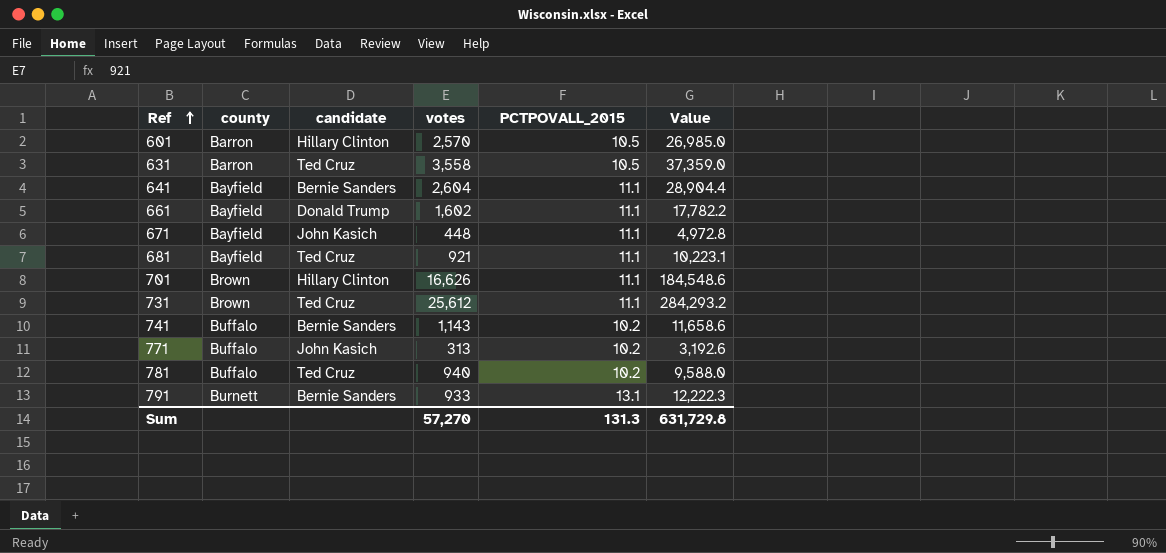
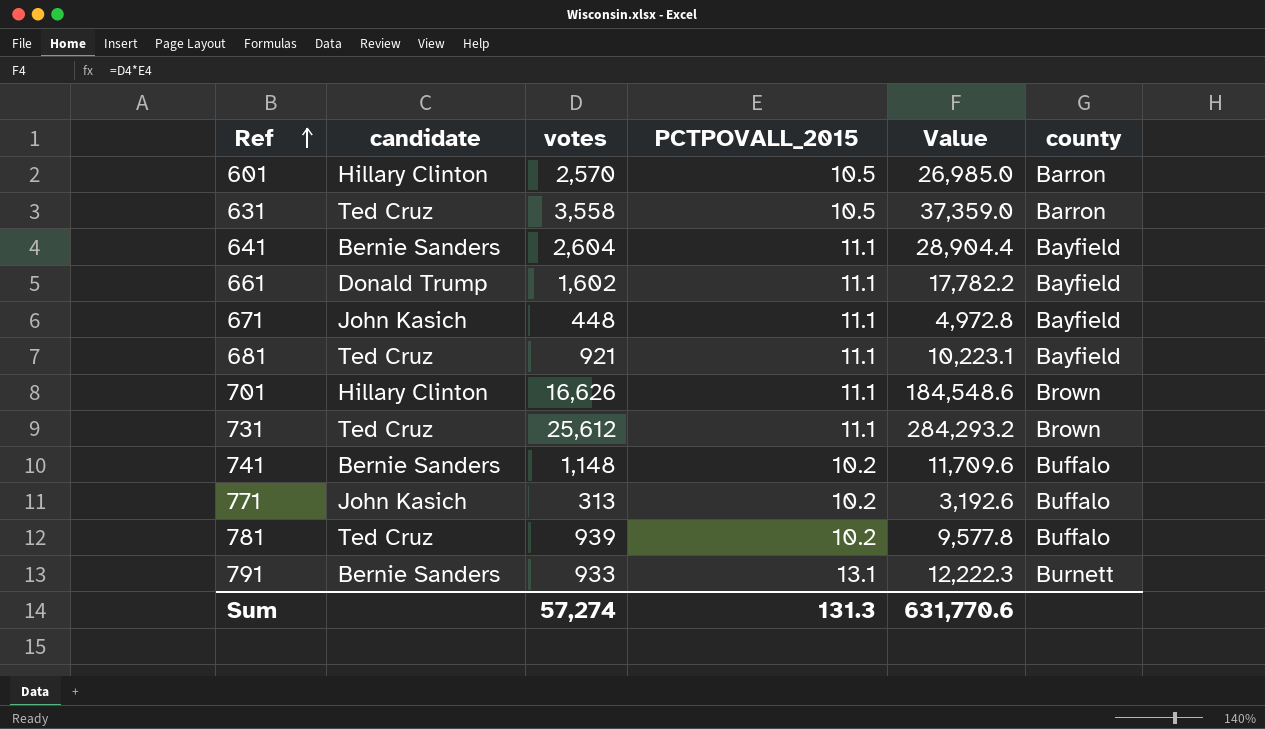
column county | position: 2 -> 6
741 | votes: 1,143 -> 1,148
741 | Value: 11,658.6 -> 11,709.6
781 | votes: 940 -> 939
781 | Value: 9,588.0 -> 9,577.8
Sum | votes: 57,270 -> 57,274
Sum | Value: 631,729.8 -> 631,770.6

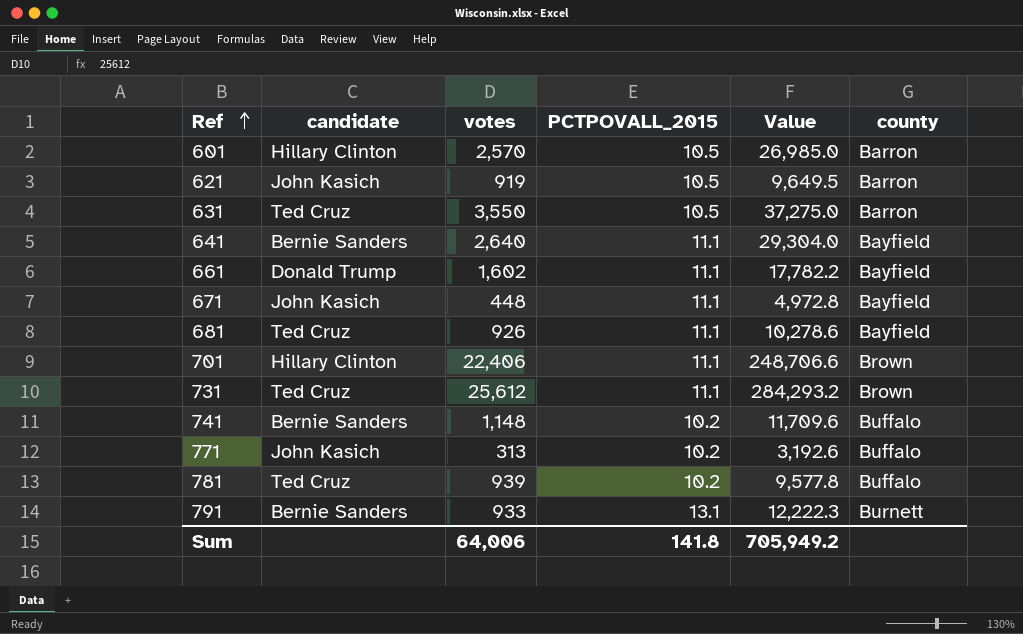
row 621: none -> John Kasich | 919 | 10.5 | 9,649.5 | Barron
631 | votes: 3,558 -> 3,550
631 | Value: 37,359.0 -> 37,275.0
641 | votes: 2,604 -> 2,640
641 | Value: 28,904.4 -> 29,304.0
681 | votes: 921 -> 926
681 | Value: 10,223.1 -> 10,278.6
701 | votes: 16,626 -> 22,406
701 | Value: 184,548.6 -> 248,706.6
Sum | votes: 57,274 -> 64,006
Sum | PCTPOVALL_2015: 131.3 -> 141.8
Sum | Value: 631,770.6 -> 705,949.2

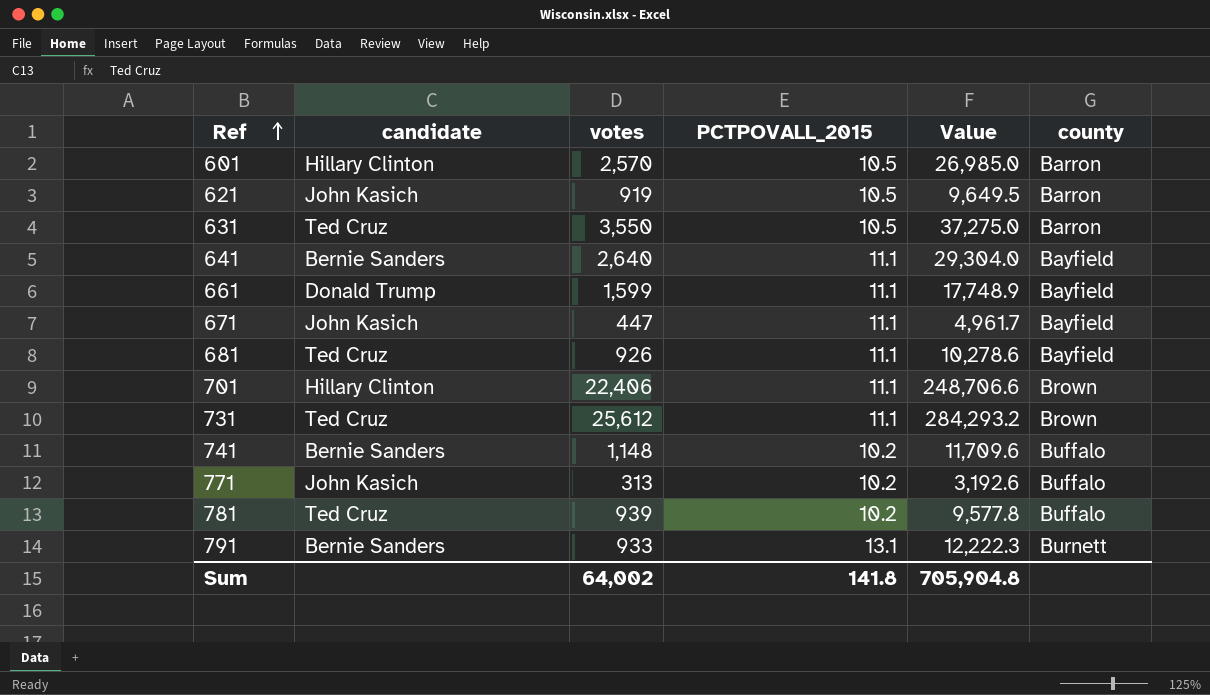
661 | votes: 1,602 -> 1,599
661 | Value: 17,782.2 -> 17,748.9
671 | votes: 448 -> 447
671 | Value: 4,972.8 -> 4,961.7
Sum | votes: 64,006 -> 64,002
Sum | Value: 705,949.2 -> 705,904.8

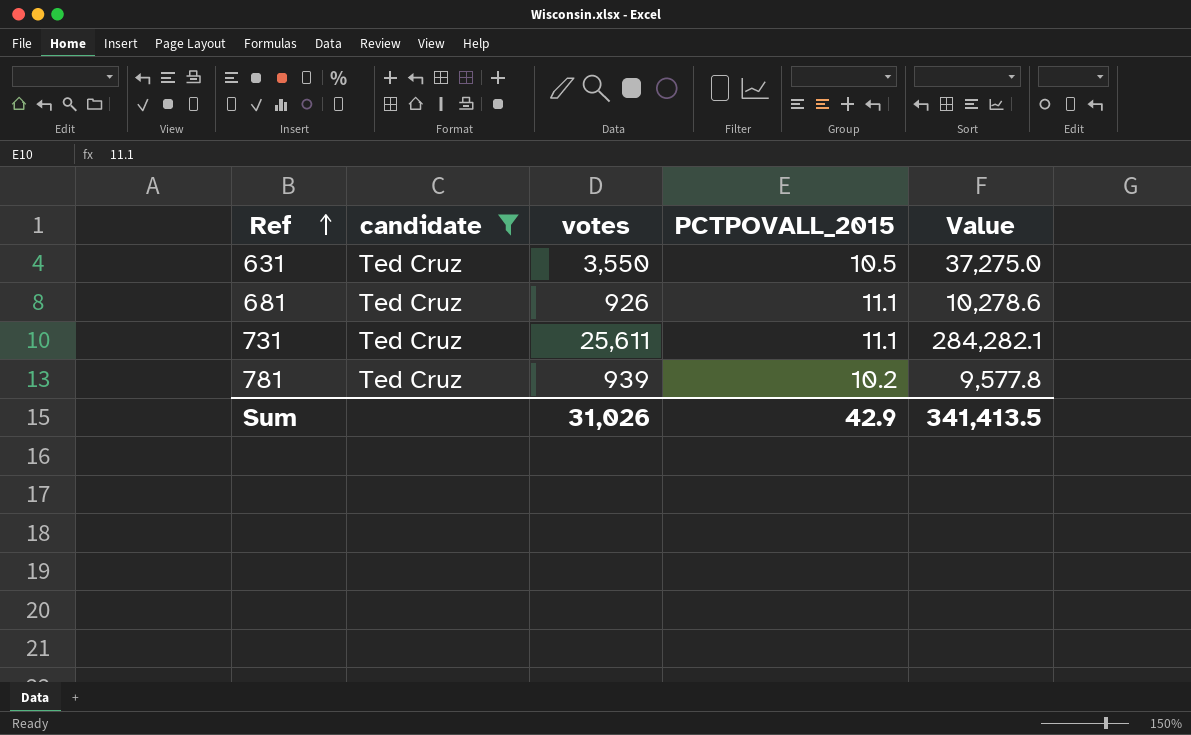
filter: none -> candidate = Ted Cruz
column county | position: 6 -> none
731 | votes: 25,612 -> 25,611
731 | Value: 284,293.2 -> 284,282.1
Sum | votes: 64,002 -> 31,026
Sum | PCTPOVALL_2015: 141.8 -> 42.9
Sum | Value: 705,904.8 -> 341,413.5

